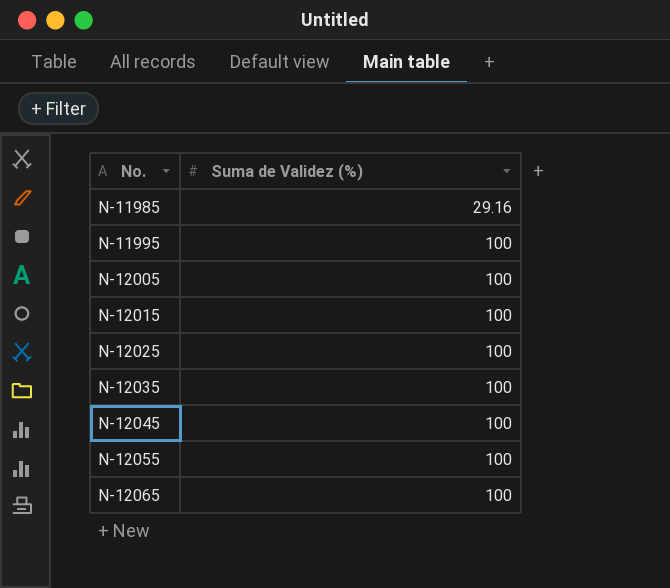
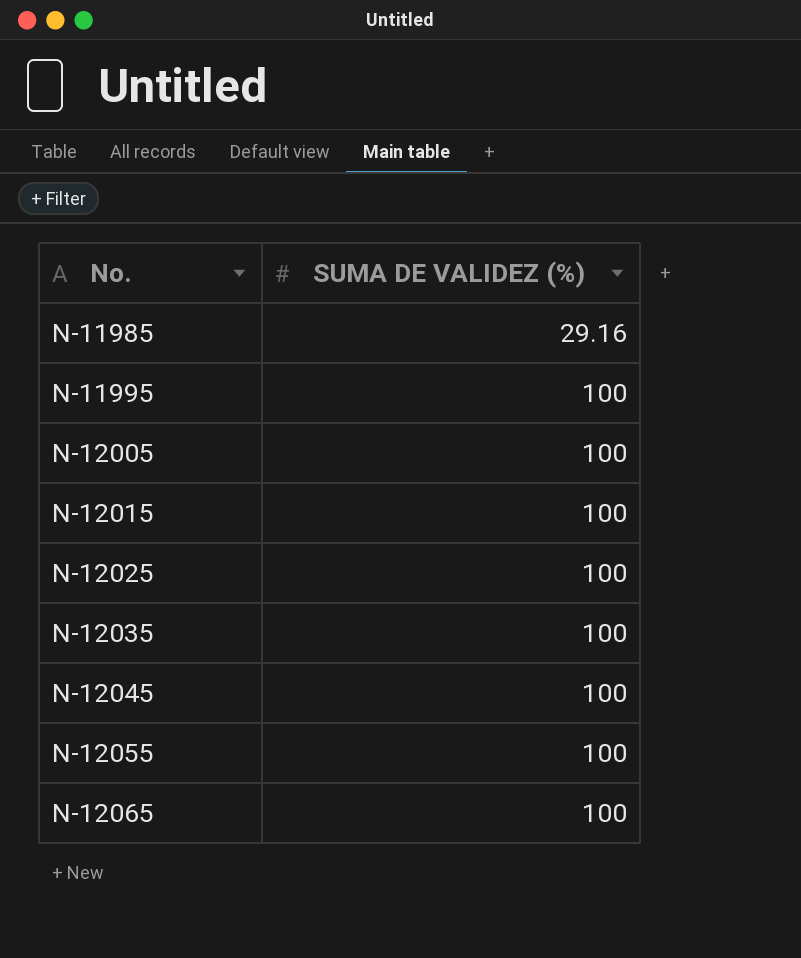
column name: Suma de Validez (%) -> SUMA DE VALIDEZ (%)

